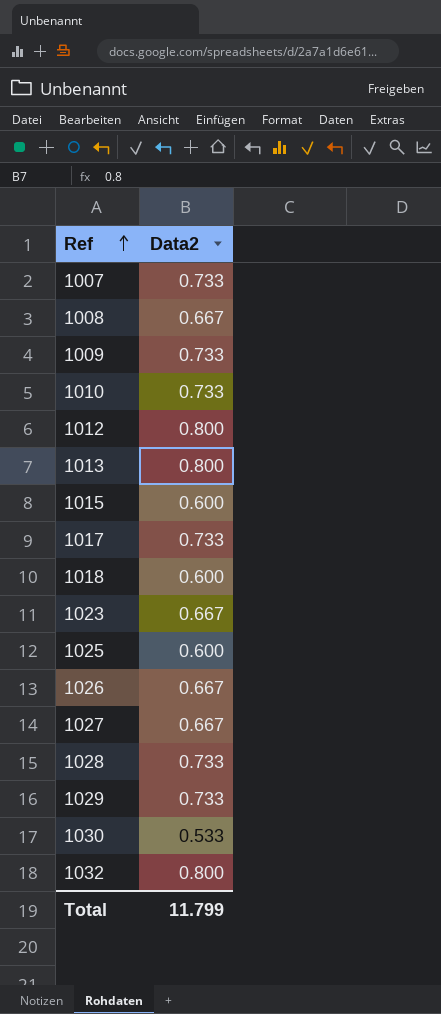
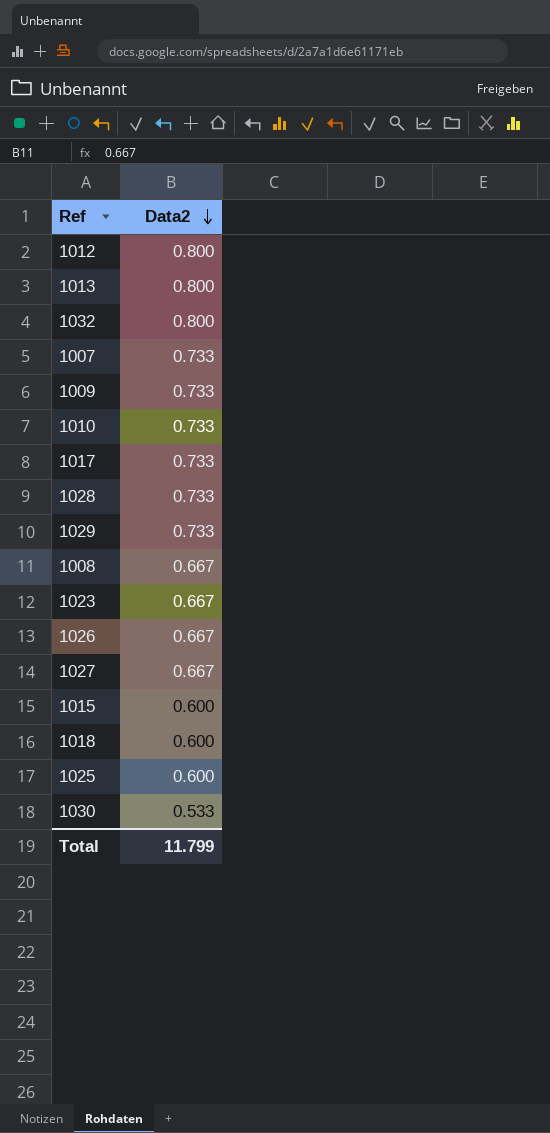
row order: Ref ascending -> Data2 descending

